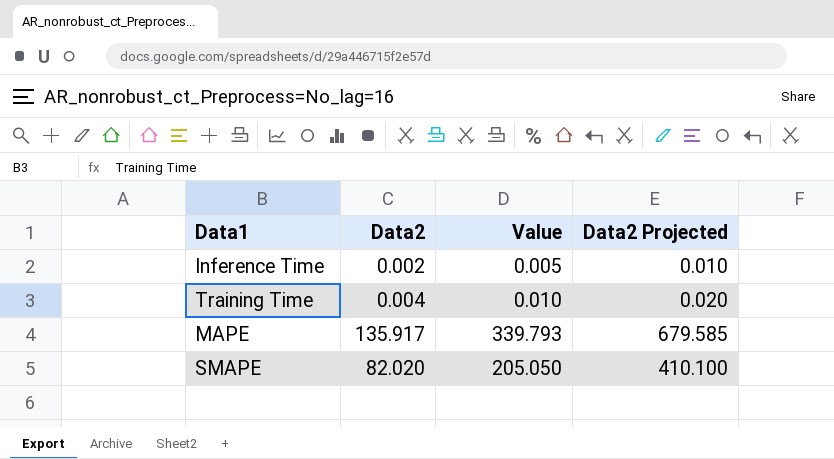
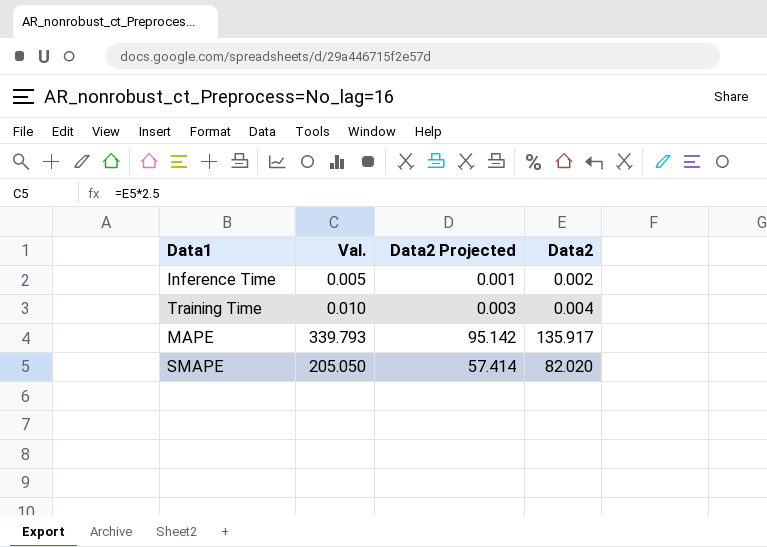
column name: Value -> Val.
column Data2 Projected | formula: [Data2] * 5 -> [Data2] * 0.7
column Data2 | position: 2 -> 4

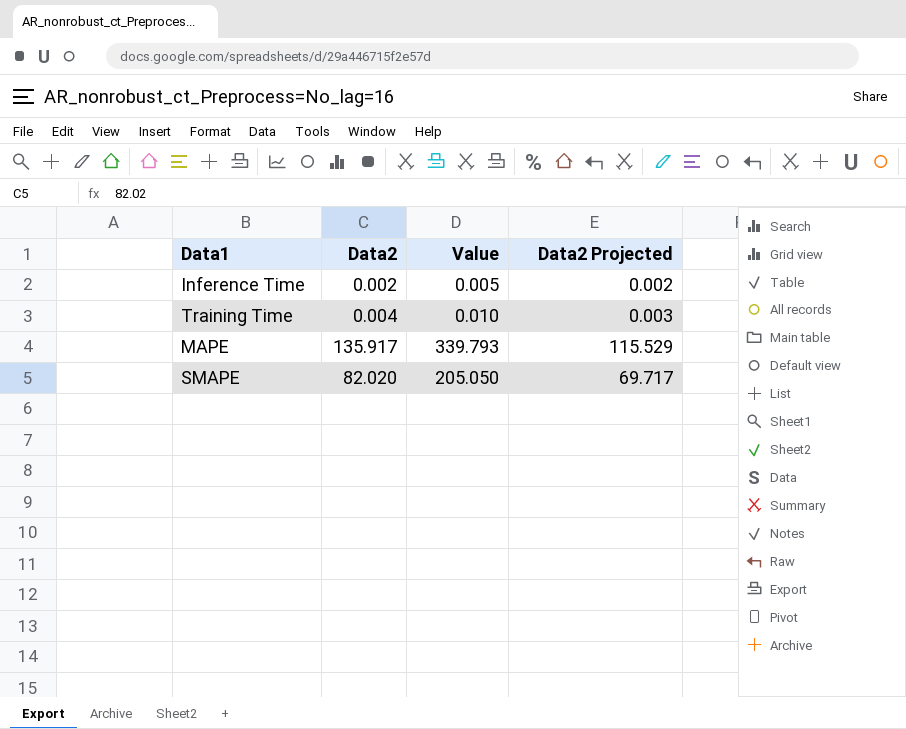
column Data2 | position: 4 -> 2
column name: Val. -> Value
column Data2 Projected | formula: [Data2] * 0.7 -> [Data2] * 0.85

